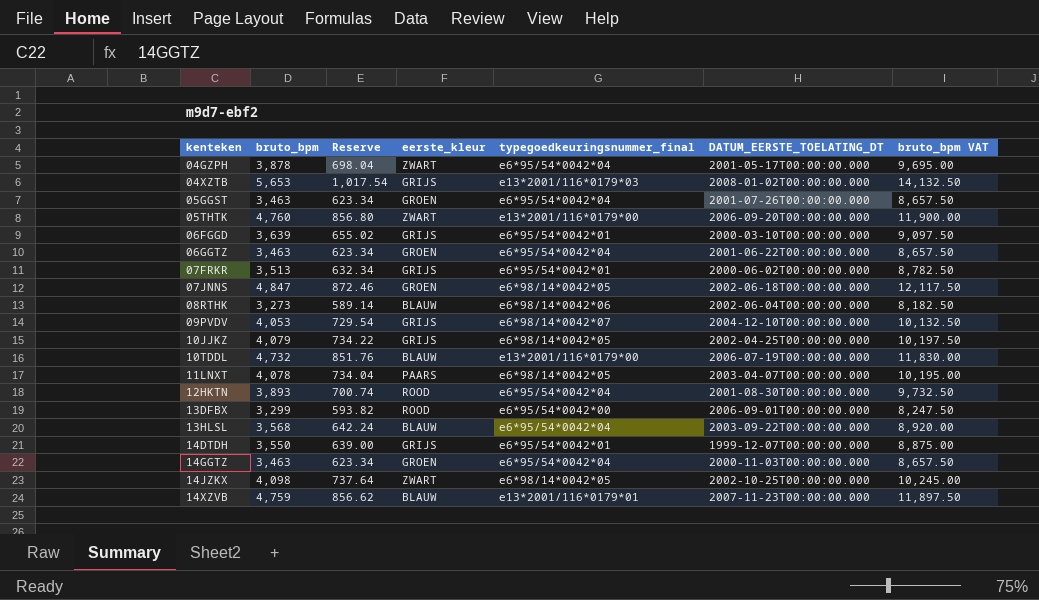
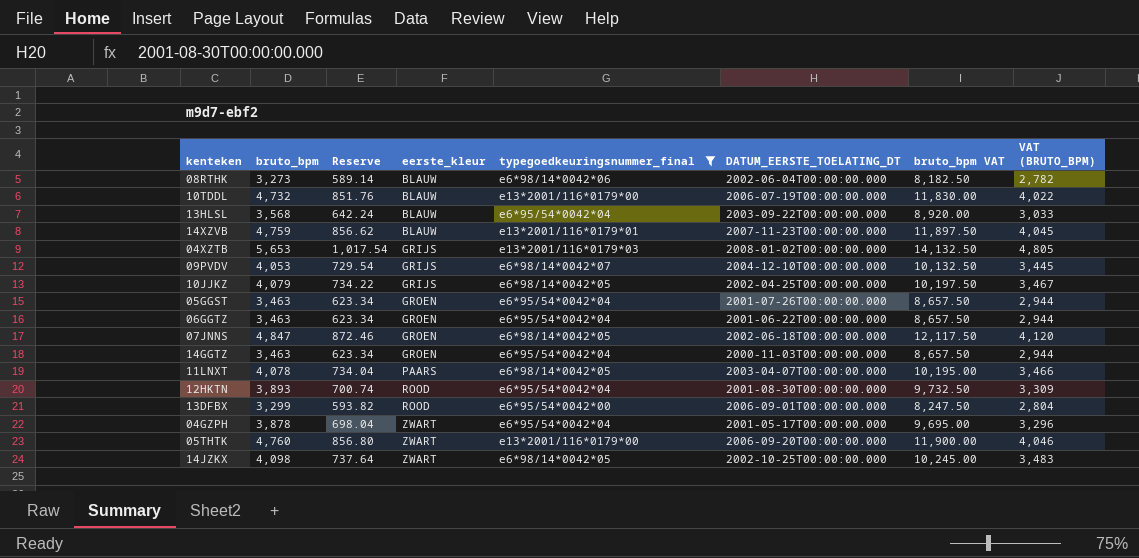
filter: none -> typegoedkeuringsnummer_final != e6*95/54*0042*01
row order: kenteken ascending -> eerste_kleur ascending
column VAT (BRUTO_BPM) | formula: none -> [bruto_bpm] * 0.85

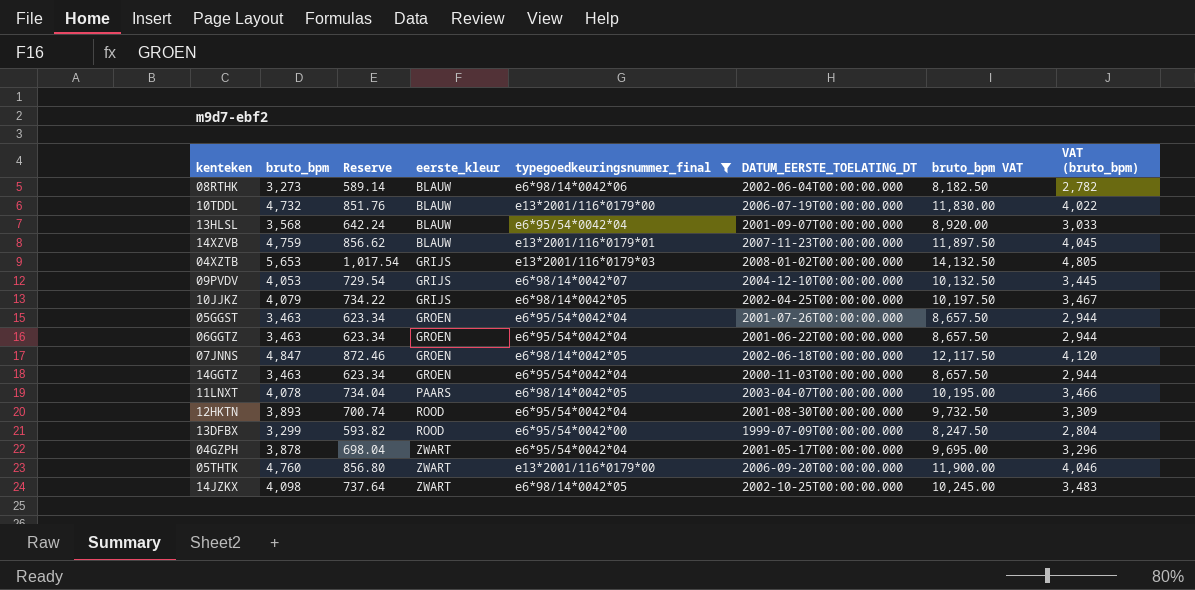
column name: VAT (BRUTO_BPM) -> VAT (bruto_bpm)
13HLSL | DATUM_EERSTE_TOELATING_DT: 2003-09-22T00:00:00.000 -> 2001-09-07T00:00:00.000
13DFBX | DATUM_EERSTE_TOELATING_DT: 2006-09-01T00:00:00.000 -> 1999-07-09T00:00:00.000

